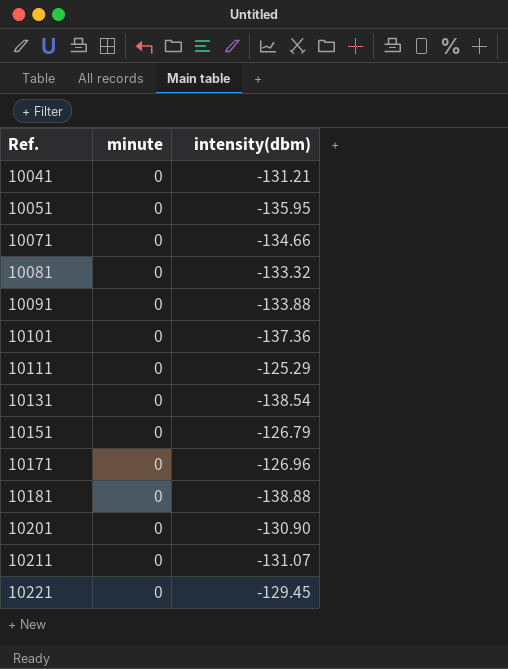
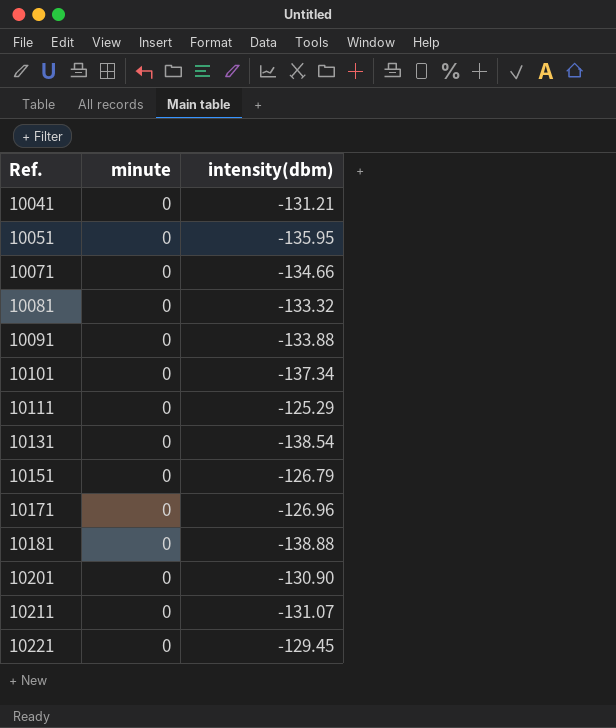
10101 | intensity(dbm): -137.36 -> -137.34

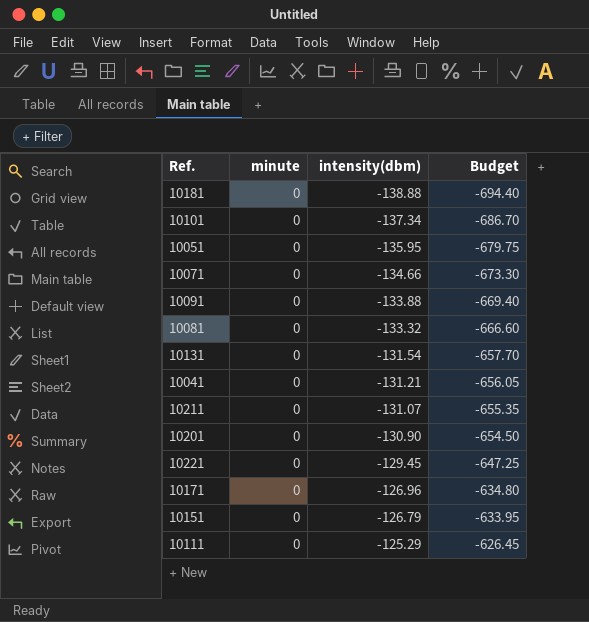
row order: Ref. ascending -> intensity(dbm) ascending
column Budget | formula: none -> [intensity(dbm)] * 5
10131 | intensity(dbm): -138.54 -> -131.54

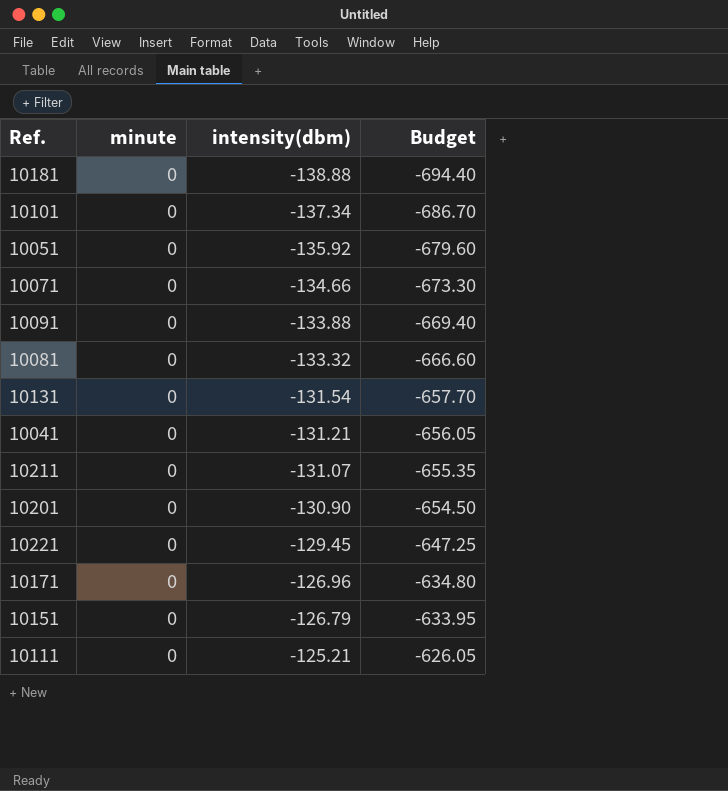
10051 | intensity(dbm): -135.95 -> -135.92
10051 | Budget: -679.75 -> -679.60
10111 | intensity(dbm): -125.29 -> -125.21
10111 | Budget: -626.45 -> -626.05

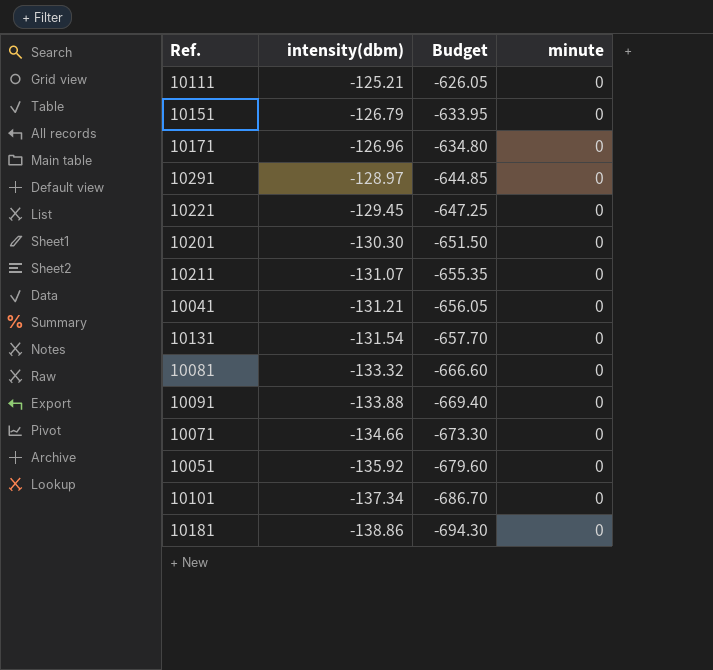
row order: intensity(dbm) ascending -> intensity(dbm) descending
column minute | position: 2 -> 4
row 10291: none -> -128.97 | -644.85 | 0
10201 | intensity(dbm): -130.90 -> -130.30
10201 | Budget: -654.50 -> -651.50
10181 | intensity(dbm): -138.88 -> -138.86
10181 | Budget: -694.40 -> -694.30

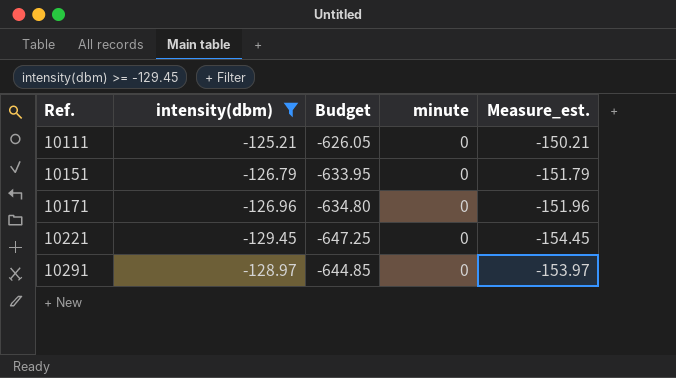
filter: none -> intensity(dbm) >= -129.45
row order: intensity(dbm) descending -> Ref. ascending
column Measure_est. | formula: none -> [intensity(dbm)] - 25

